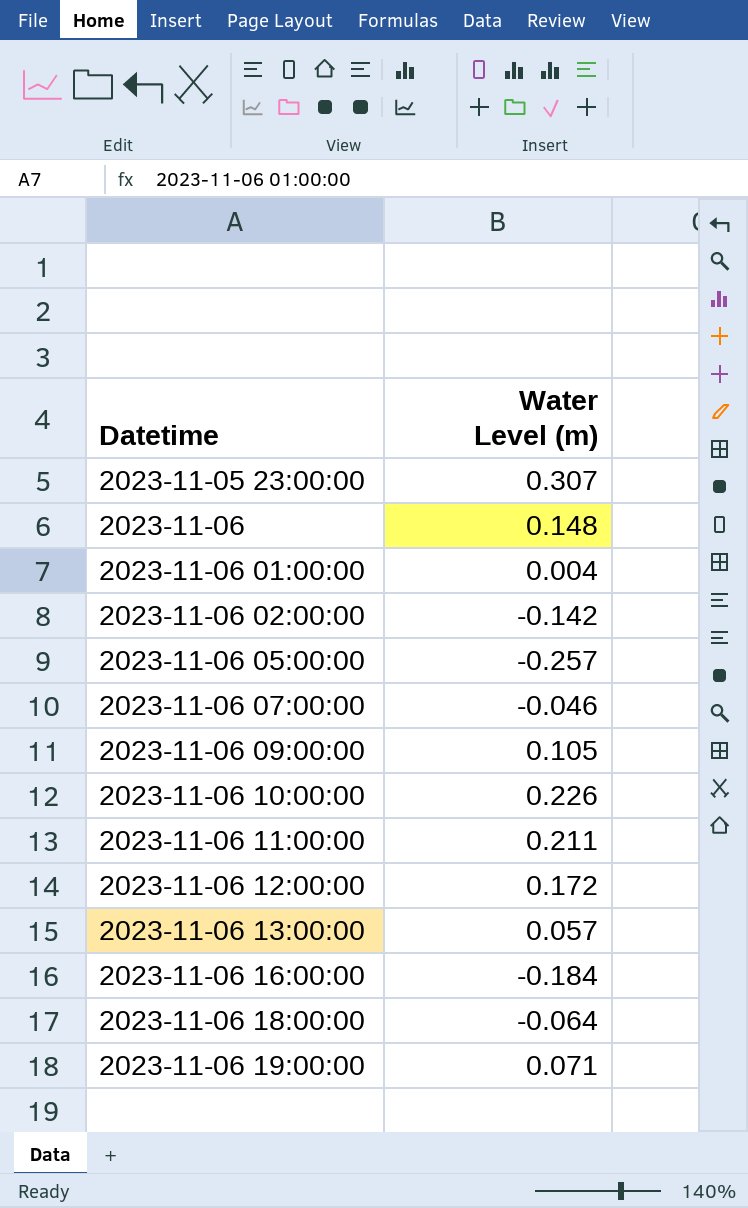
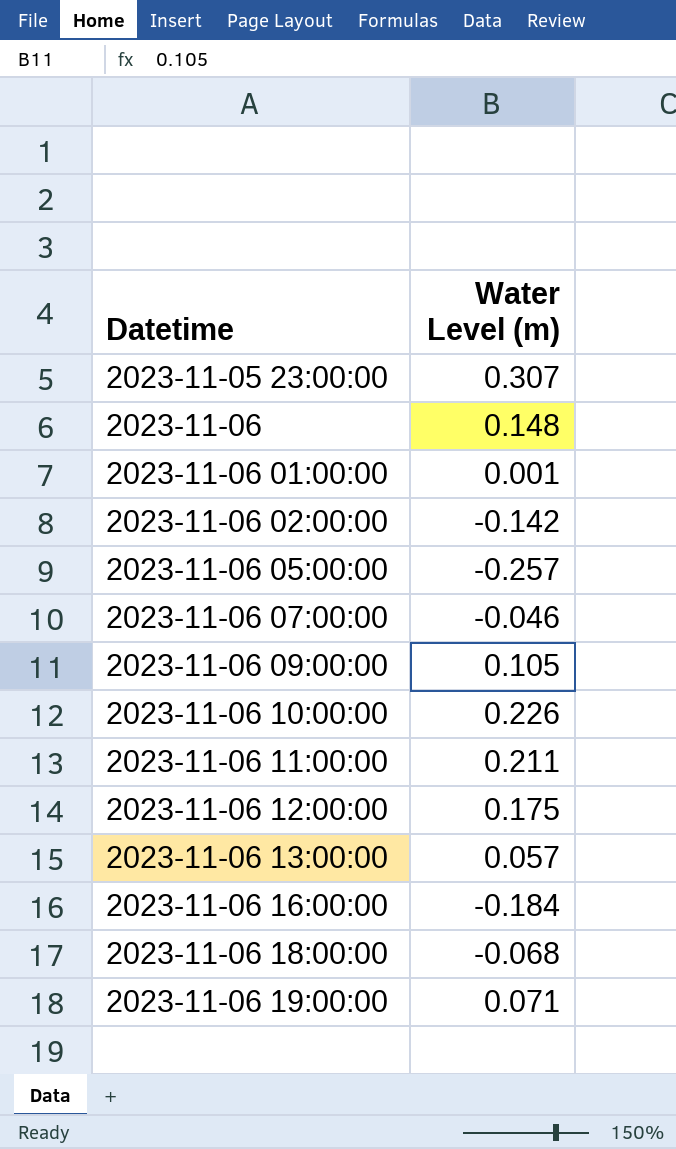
2023-11-06 01:00:00 | Water Level (m): 0.004 -> 0.001
2023-11-06 12:00:00 | Water Level (m): 0.172 -> 0.175
2023-11-06 18:00:00 | Water Level (m): -0.064 -> -0.068

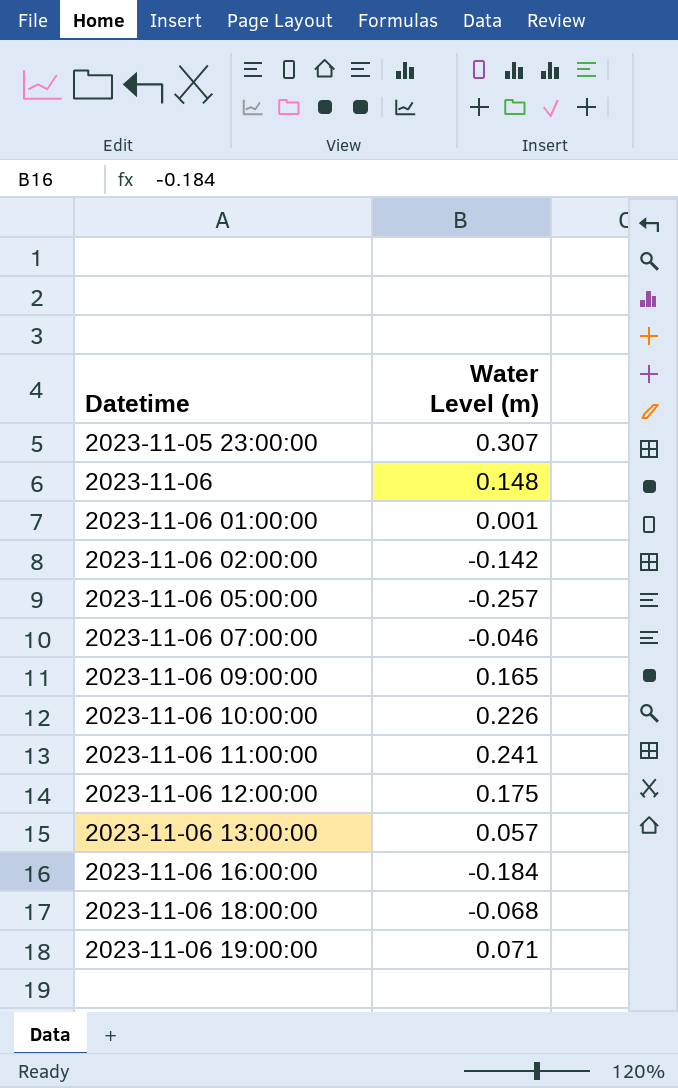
2023-11-06 09:00:00 | Water Level (m): 0.105 -> 0.165
2023-11-06 11:00:00 | Water Level (m): 0.211 -> 0.241

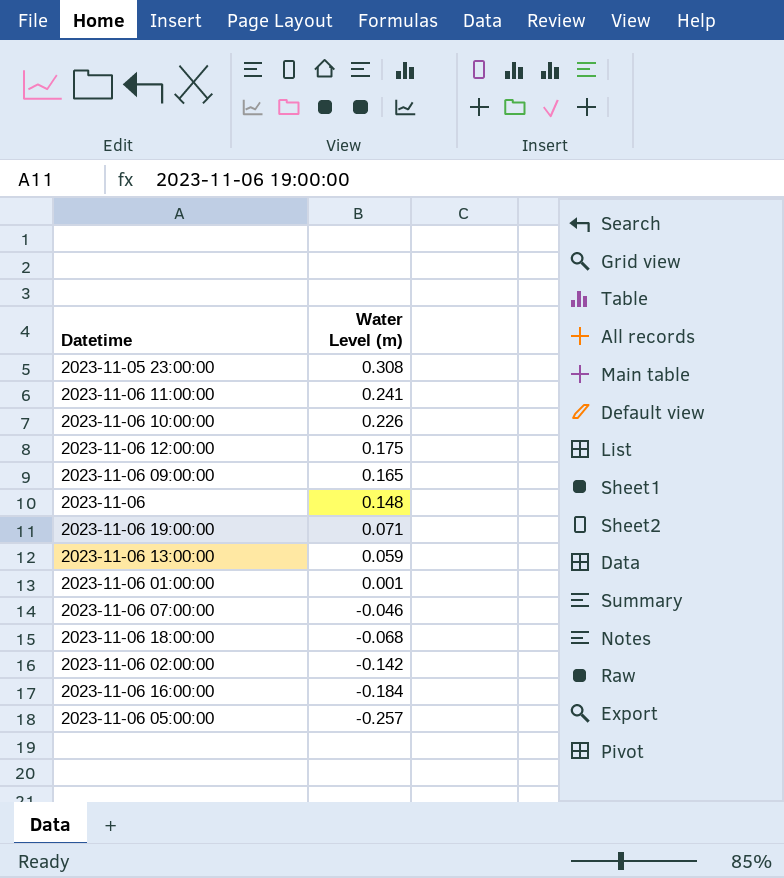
row order: Datetime ascending -> Water Level (m) descending
2023-11-05 23:00:00 | Water Level (m): 0.307 -> 0.308
2023-11-06 13:00:00 | Water Level (m): 0.057 -> 0.059

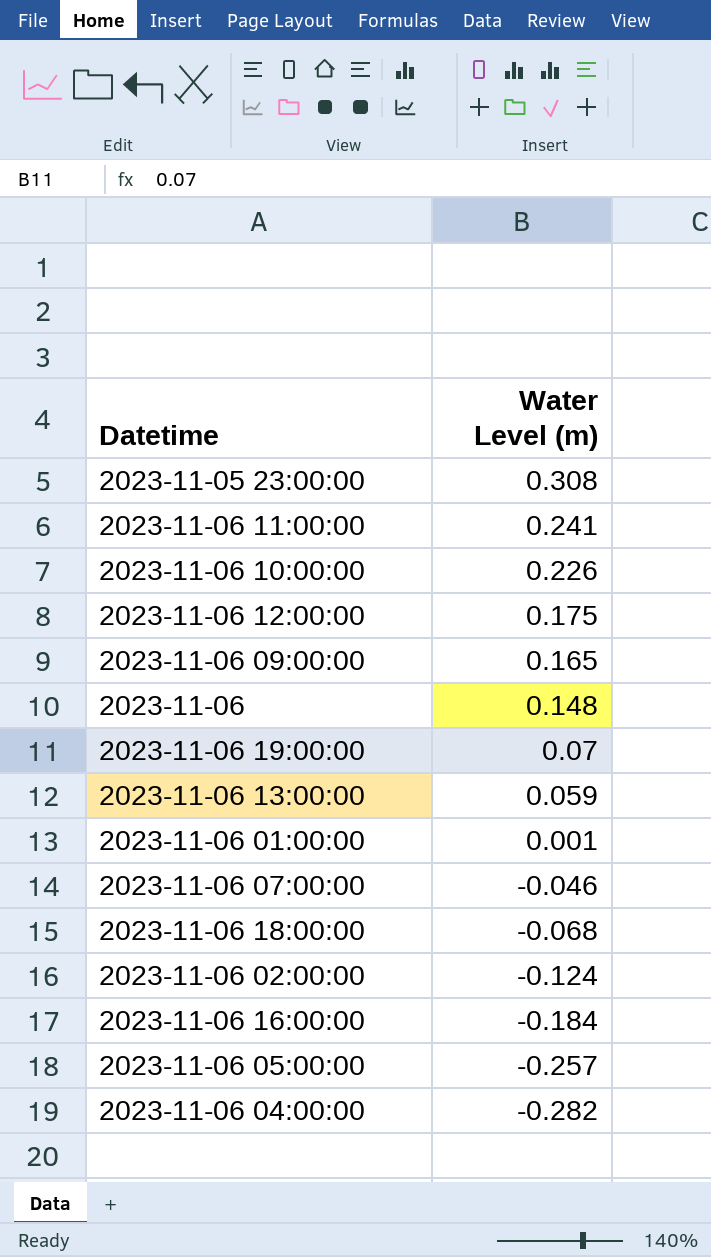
2023-11-06 19:00:00 | Water Level (m): 0.071 -> 0.07
2023-11-06 02:00:00 | Water Level (m): -0.142 -> -0.124
row 2023-11-06 04:00:00: none -> -0.282

